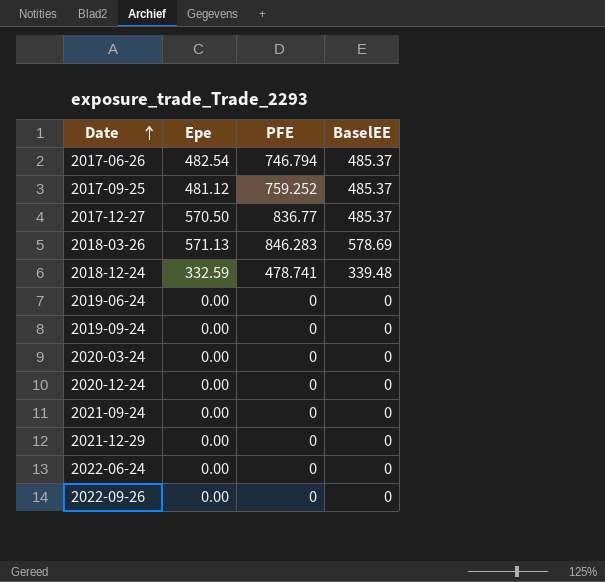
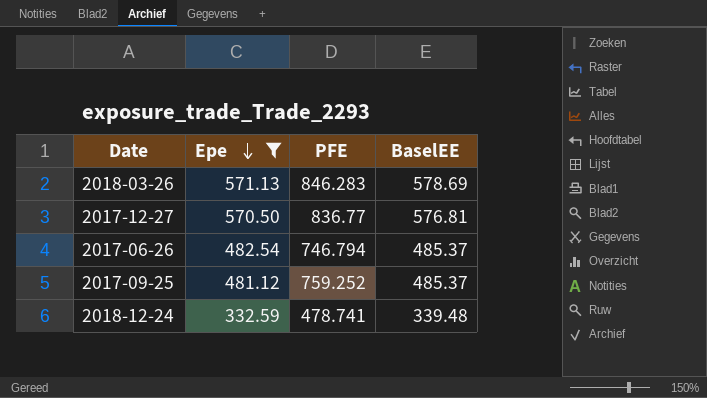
filter: none -> Epe != 0.00
row order: Date ascending -> Epe descending
2017-12-27 | BaselEE: 485.37 -> 576.81

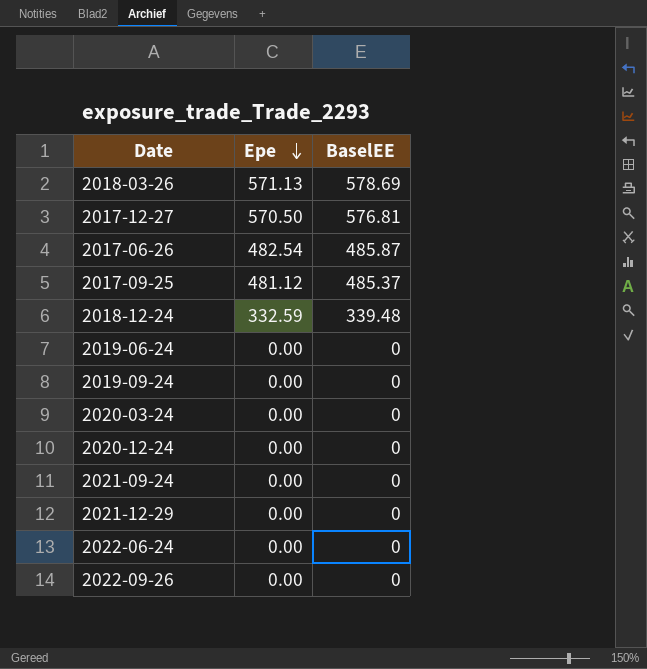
filter: Epe != 0.00 -> none
column PFE | position: 3 -> none
2017-06-26 | BaselEE: 485.37 -> 485.87

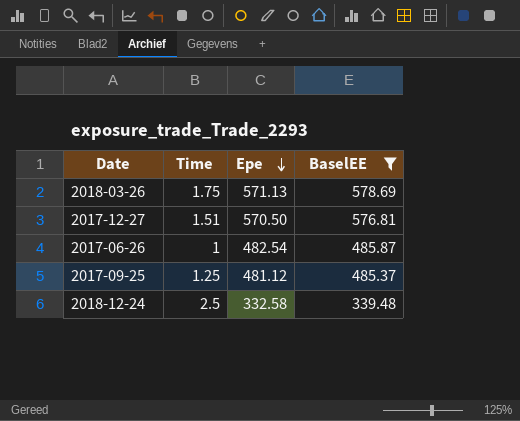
filter: none -> BaselEE != 0
column Time | position: none -> 2
2018-12-24 | Epe: 332.59 -> 332.58

